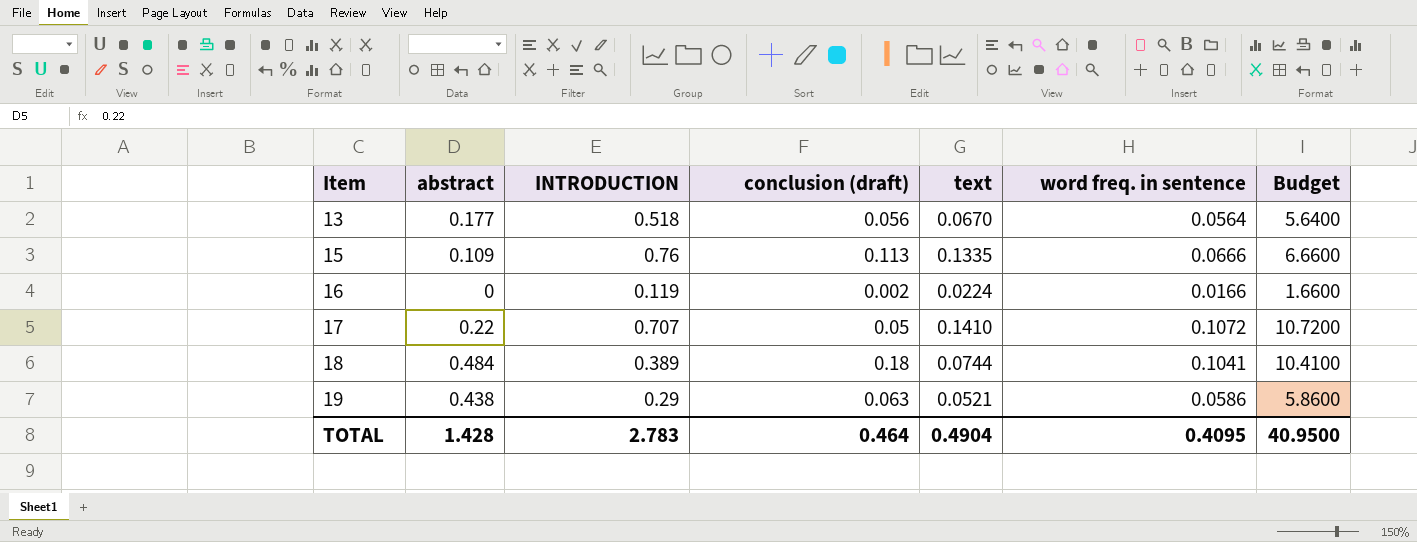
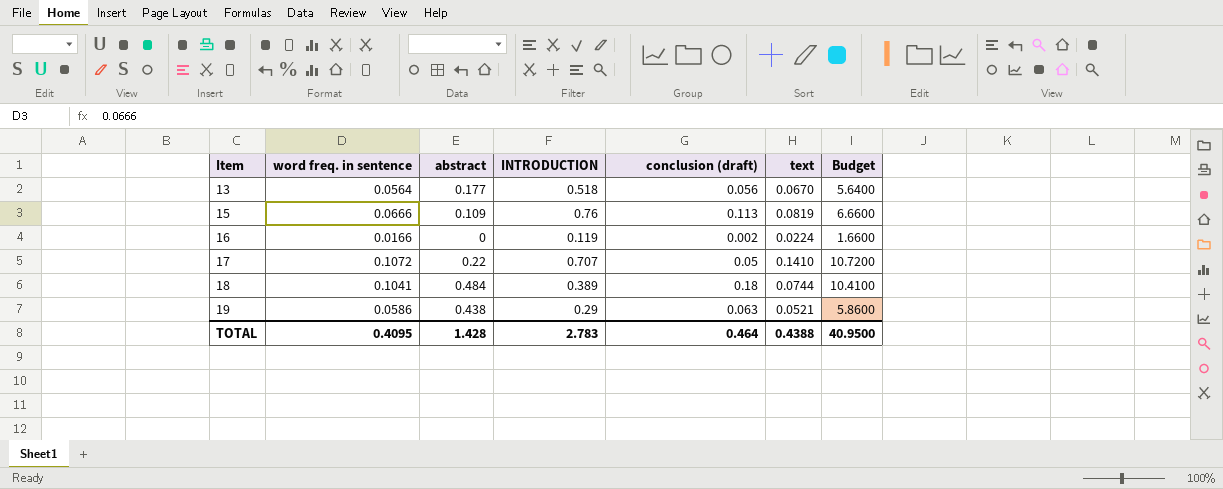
column word freq. in sentence | position: 6 -> 2
15 | text: 0.1335 -> 0.0819
TOTAL | text: 0.4904 -> 0.4388

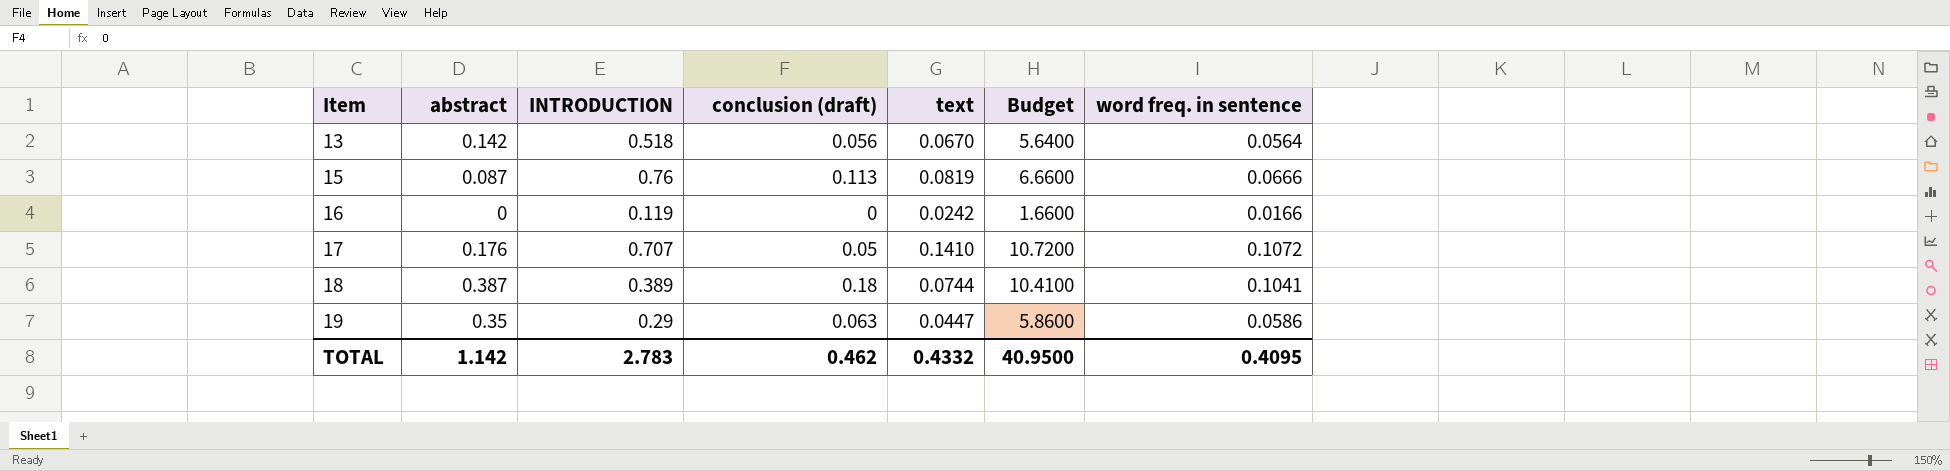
column word freq. in sentence | position: 2 -> 7
13 | abstract: 0.177 -> 0.142
15 | abstract: 0.109 -> 0.087
16 | conclusion (draft): 0.002 -> 0
16 | text: 0.0224 -> 0.0242
17 | abstract: 0.22 -> 0.176
18 | abstract: 0.484 -> 0.387
19 | abstract: 0.438 -> 0.35
19 | text: 0.0521 -> 0.0447
TOTAL | abstract: 1.428 -> 1.142
TOTAL | conclusion (draft): 0.464 -> 0.462
TOTAL | text: 0.4388 -> 0.4332

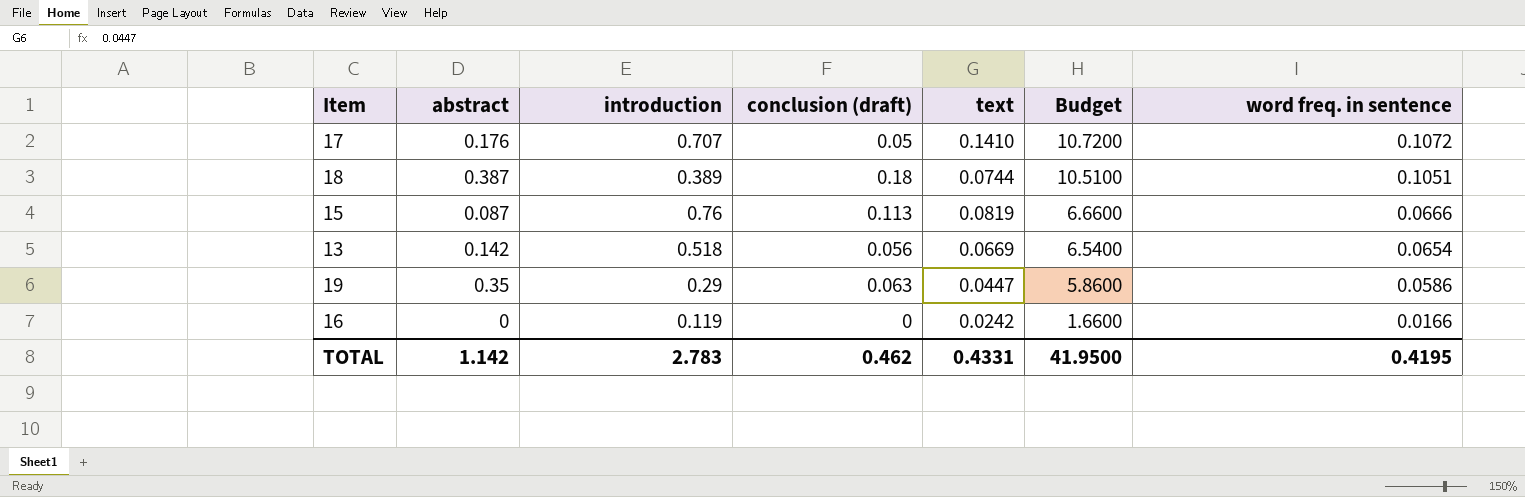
row order: Item ascending -> Budget descending
column name: INTRODUCTION -> introduction
18 | Budget: 10.4100 -> 10.5100
18 | word freq. in sentence: 0.1041 -> 0.1051
13 | text: 0.0670 -> 0.0669
13 | Budget: 5.6400 -> 6.5400
13 | word freq. in sentence: 0.0564 -> 0.0654
TOTAL | text: 0.4332 -> 0.4331
TOTAL | Budget: 40.9500 -> 41.9500
TOTAL | word freq. in sentence: 0.4095 -> 0.4195

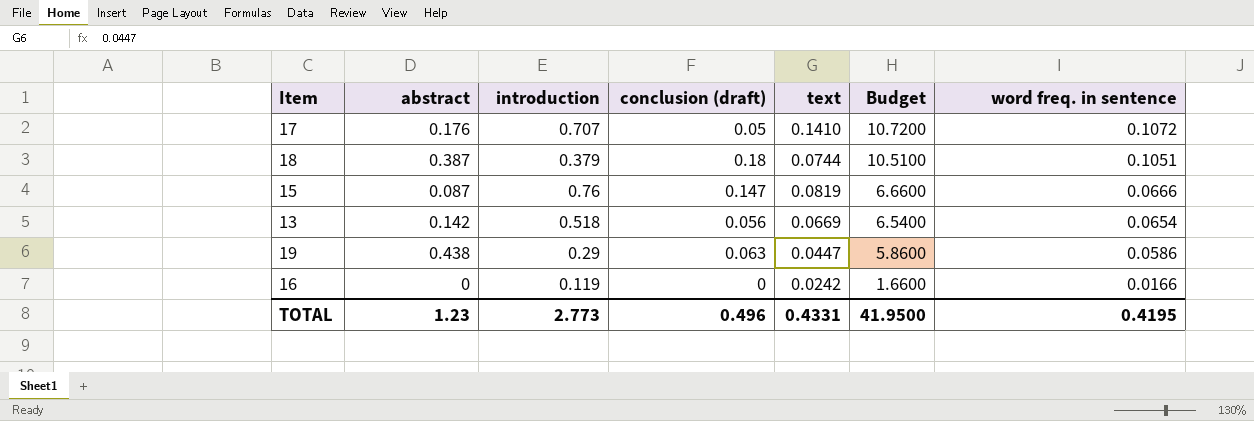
18 | introduction: 0.389 -> 0.379
15 | conclusion (draft): 0.113 -> 0.147
19 | abstract: 0.35 -> 0.438
TOTAL | abstract: 1.142 -> 1.23
TOTAL | introduction: 2.783 -> 2.773
TOTAL | conclusion (draft): 0.462 -> 0.496

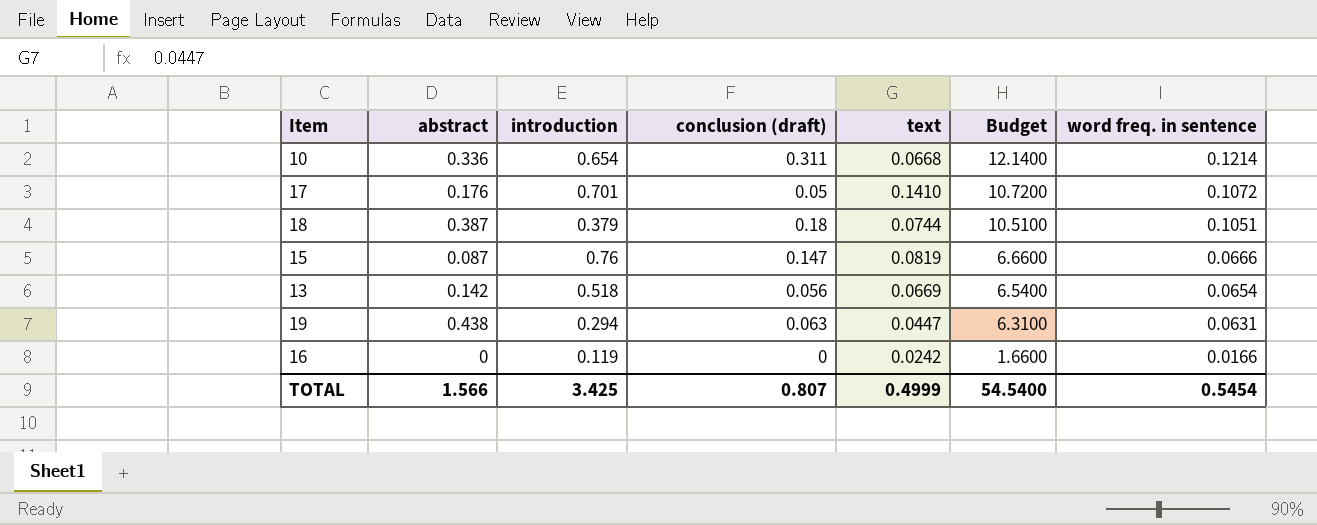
row 10: none -> 0.336 | 0.654 | 0.311 | 0.0668 | 12.1400 | 0.1214
17 | introduction: 0.707 -> 0.701
19 | introduction: 0.29 -> 0.294
19 | Budget: 5.8600 -> 6.3100
19 | word freq. in sentence: 0.0586 -> 0.0631
TOTAL | abstract: 1.23 -> 1.566
TOTAL | introduction: 2.773 -> 3.425
TOTAL | conclusion (draft): 0.496 -> 0.807
TOTAL | text: 0.4331 -> 0.4999
TOTAL | Budget: 41.9500 -> 54.5400
TOTAL | word freq. in sentence: 0.4195 -> 0.5454

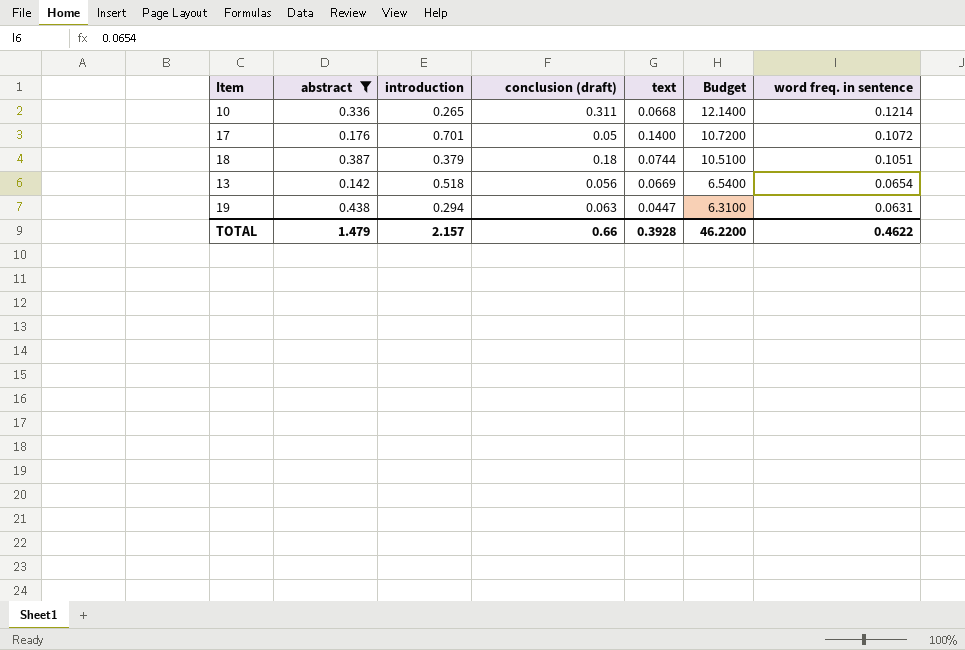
filter: none -> abstract >= 0.142
10 | introduction: 0.654 -> 0.265
17 | text: 0.1410 -> 0.1400
TOTAL | abstract: 1.566 -> 1.479
TOTAL | introduction: 3.425 -> 2.157
TOTAL | conclusion (draft): 0.807 -> 0.66
TOTAL | text: 0.4999 -> 0.3928
TOTAL | Budget: 54.5400 -> 46.2200
TOTAL | word freq. in sentence: 0.5454 -> 0.4622

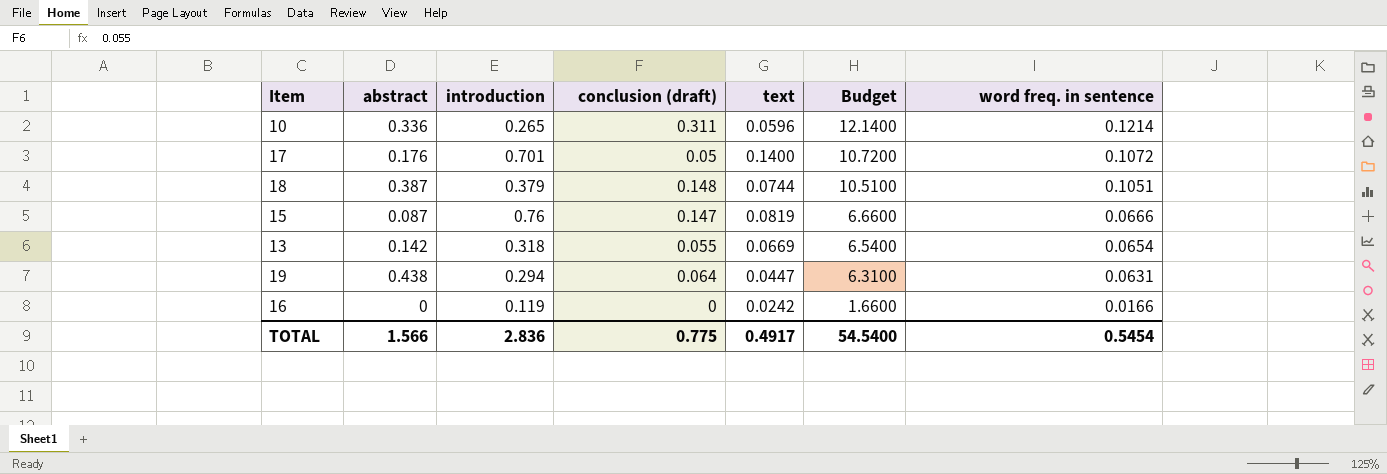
filter: abstract >= 0.142 -> none
10 | text: 0.0668 -> 0.0596
18 | conclusion (draft): 0.18 -> 0.148
13 | introduction: 0.518 -> 0.318
13 | conclusion (draft): 0.056 -> 0.055
19 | conclusion (draft): 0.063 -> 0.064
TOTAL | abstract: 1.479 -> 1.566
TOTAL | introduction: 2.157 -> 2.836
TOTAL | conclusion (draft): 0.66 -> 0.775
TOTAL | text: 0.3928 -> 0.4917
TOTAL | Budget: 46.2200 -> 54.5400
TOTAL | word freq. in sentence: 0.4622 -> 0.5454

